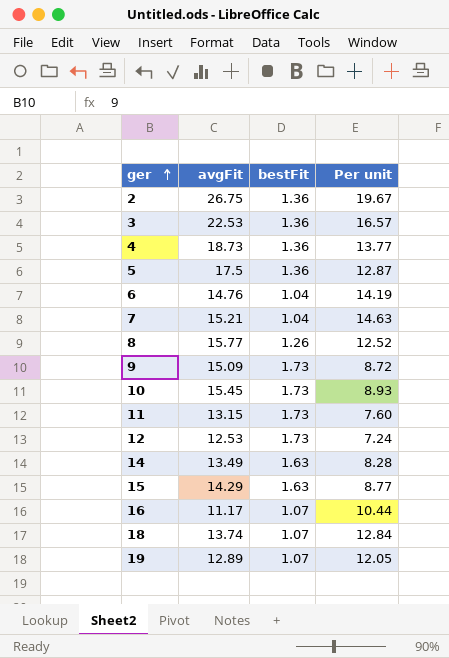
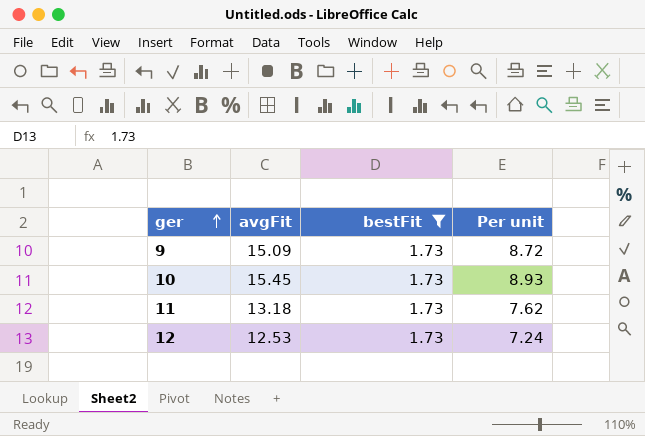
filter: none -> bestFit = 1.73
11 | avgFit: 13.15 -> 13.18
11 | Per unit: 7.60 -> 7.62

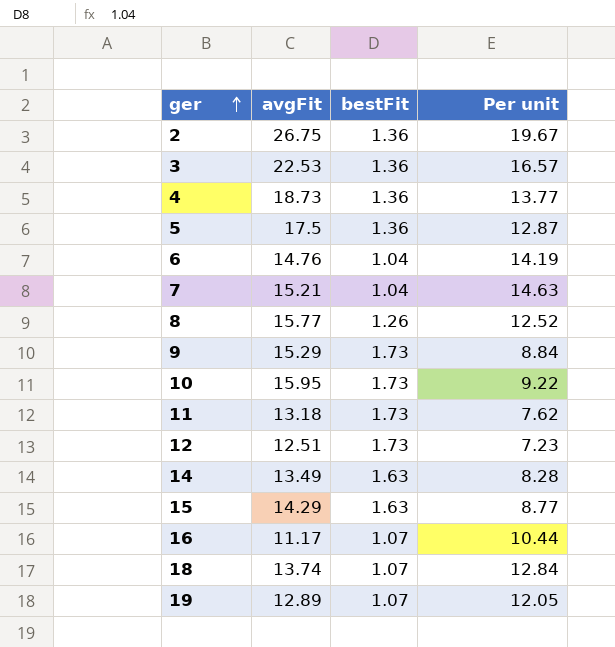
filter: bestFit = 1.73 -> none
9 | avgFit: 15.09 -> 15.29
9 | Per unit: 8.72 -> 8.84
10 | avgFit: 15.45 -> 15.95
10 | Per unit: 8.93 -> 9.22
12 | avgFit: 12.53 -> 12.51
12 | Per unit: 7.24 -> 7.23

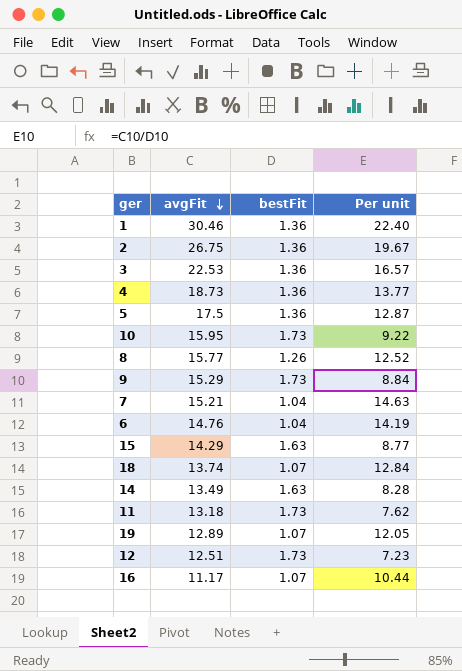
row order: ger ascending -> avgFit descending
row 1: none -> 30.46 | 1.36 | 22.40

